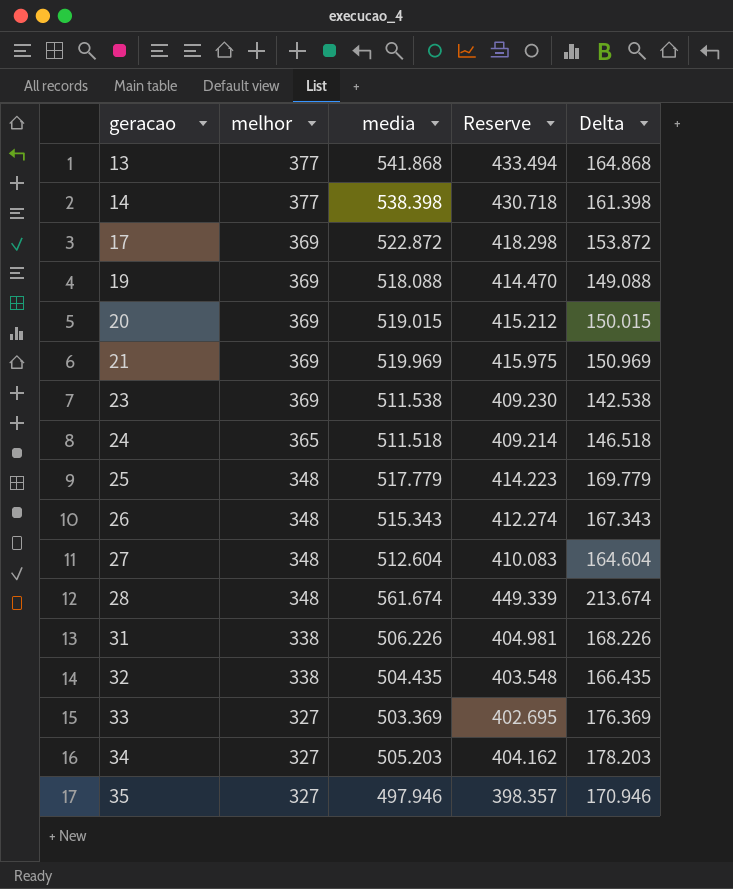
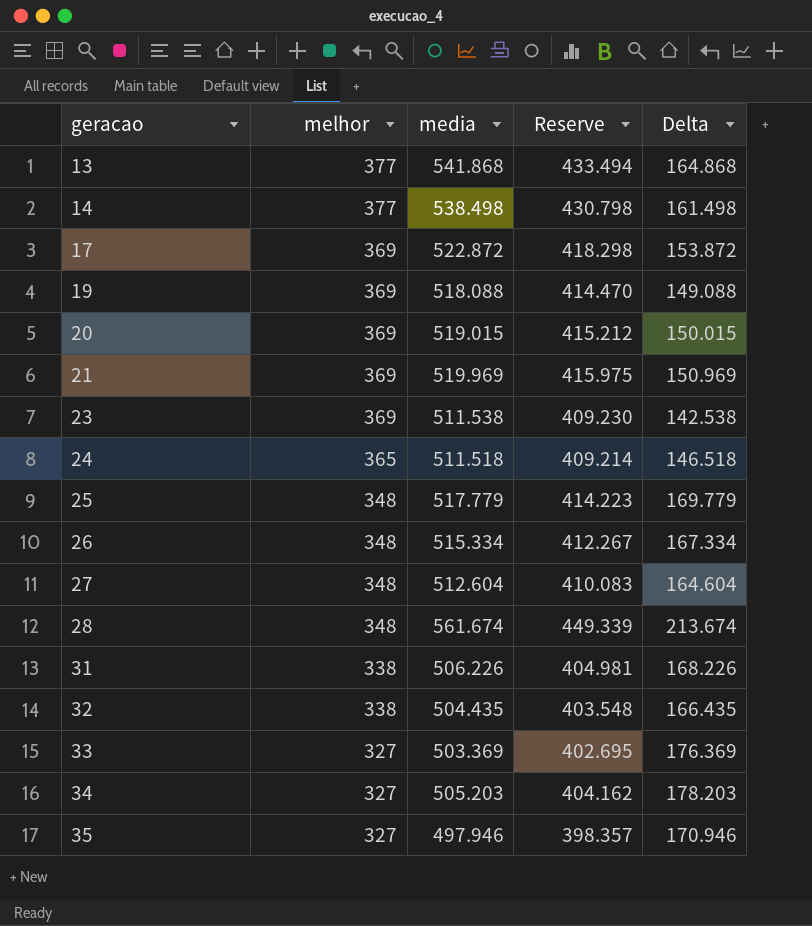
14 | media: 538.398 -> 538.498
14 | Reserve: 430.718 -> 430.798
14 | Delta: 161.398 -> 161.498
26 | media: 515.343 -> 515.334
26 | Reserve: 412.274 -> 412.267
26 | Delta: 167.343 -> 167.334

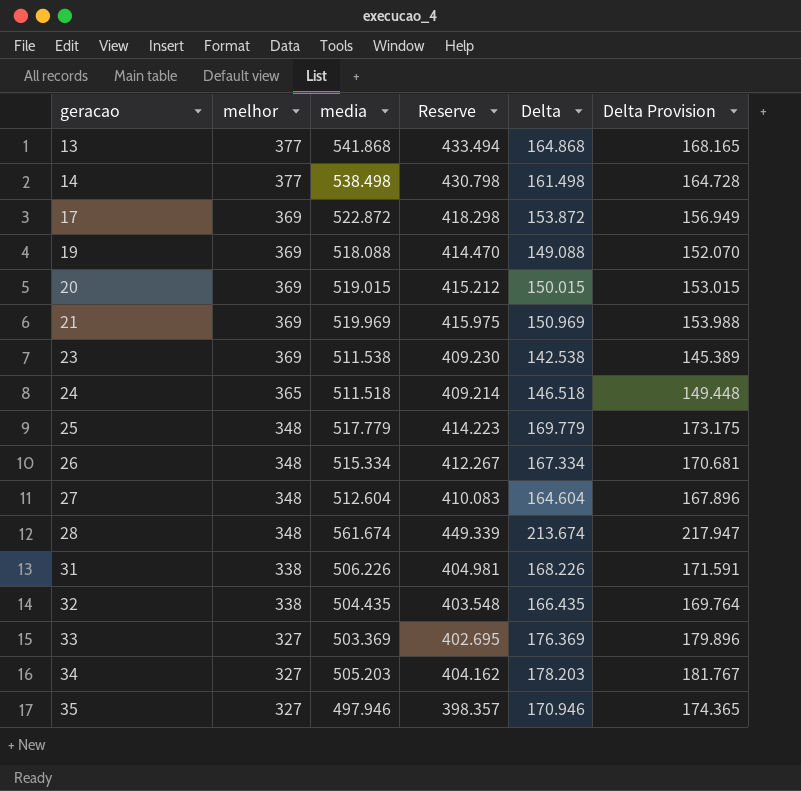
column Delta Provision | formula: none -> [Delta] * 1.02

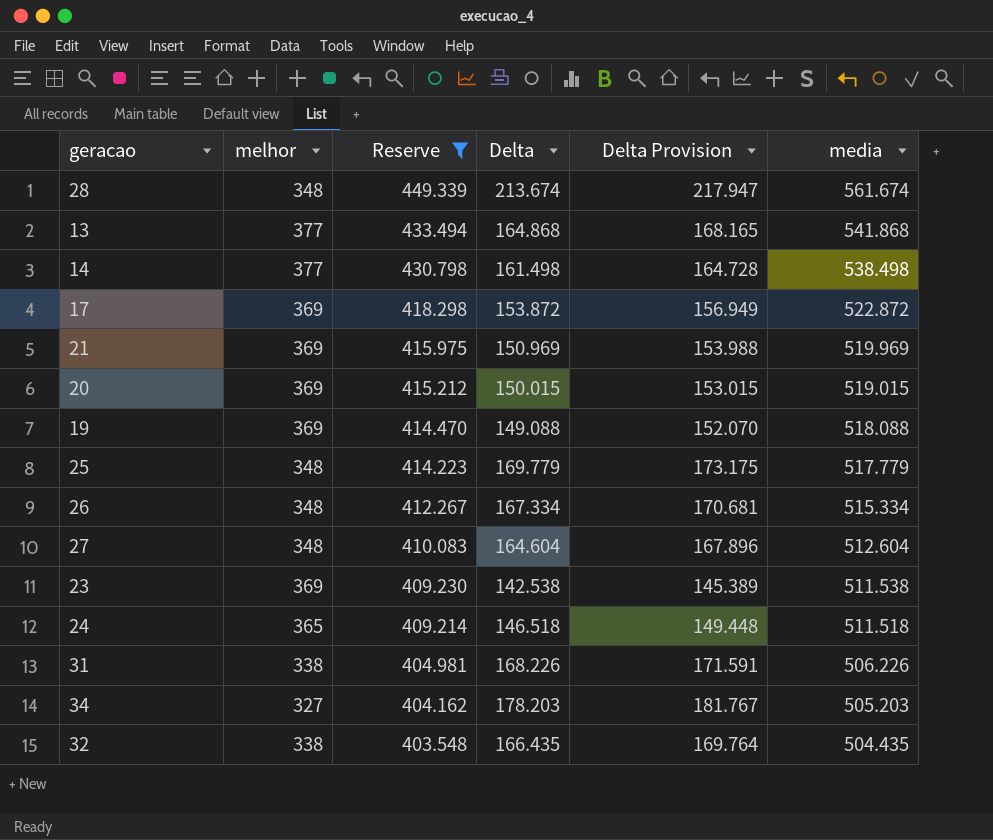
filter: none -> Reserve >= 403.548
row order: geracao ascending -> Reserve descending
column media | position: 3 -> 6

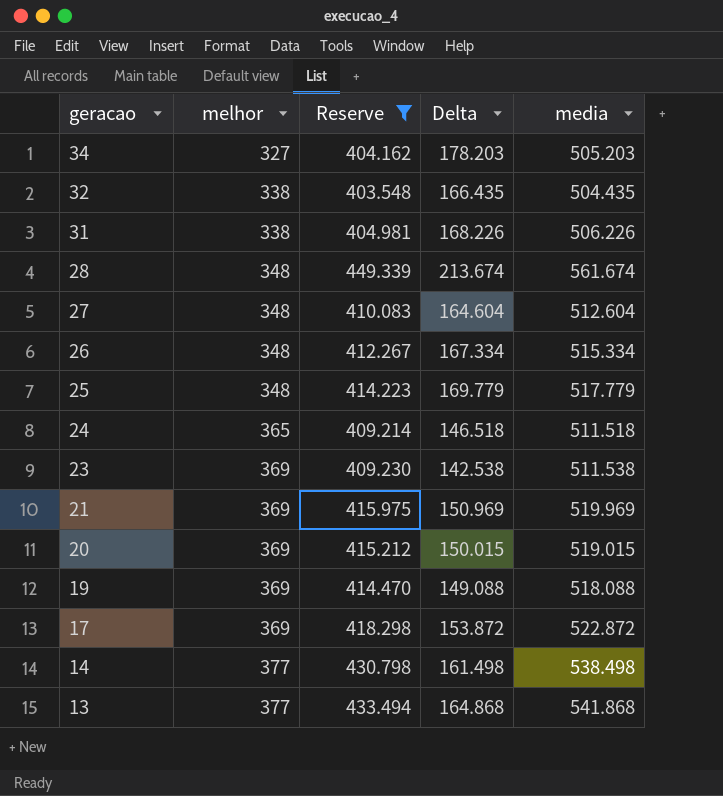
row order: Reserve descending -> geracao descending
column Delta Provision | formula: [Delta] * 1.02 -> none

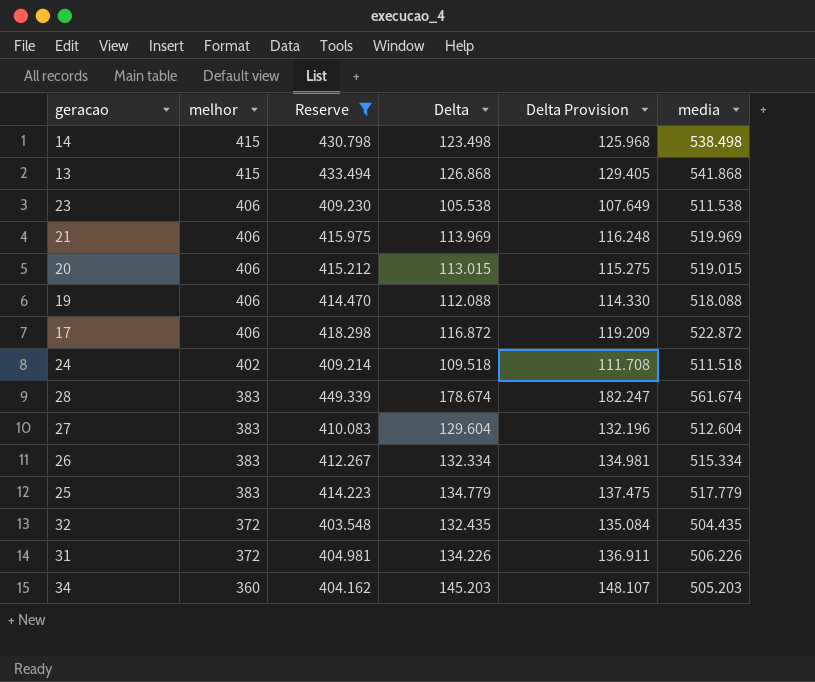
row order: geracao descending -> melhor descending
column Delta Provision | formula: none -> [Delta] * 1.02
14 | melhor: 377 -> 415
14 | Delta: 161.498 -> 123.498
13 | melhor: 377 -> 415
13 | Delta: 164.868 -> 126.868
23 | melhor: 369 -> 406
23 | Delta: 142.538 -> 105.538
21 | melhor: 369 -> 406
21 | Delta: 150.969 -> 113.969
20 | melhor: 369 -> 406
20 | Delta: 150.015 -> 113.015
19 | melhor: 369 -> 406
19 | Delta: 149.088 -> 112.088
17 | melhor: 369 -> 406
17 | Delta: 153.872 -> 116.872
24 | melhor: 365 -> 402
24 | Delta: 146.518 -> 109.518
28 | melhor: 348 -> 383
28 | Delta: 213.674 -> 178.674
27 | melhor: 348 -> 383
27 | Delta: 164.604 -> 129.604
26 | melhor: 348 -> 383
26 | Delta: 167.334 -> 132.334
25 | melhor: 348 -> 383
25 | Delta: 169.779 -> 134.779
32 | melhor: 338 -> 372
32 | Delta: 166.435 -> 132.435
31 | melhor: 338 -> 372
31 | Delta: 168.226 -> 134.226
34 | melhor: 327 -> 360
34 | Delta: 178.203 -> 145.203

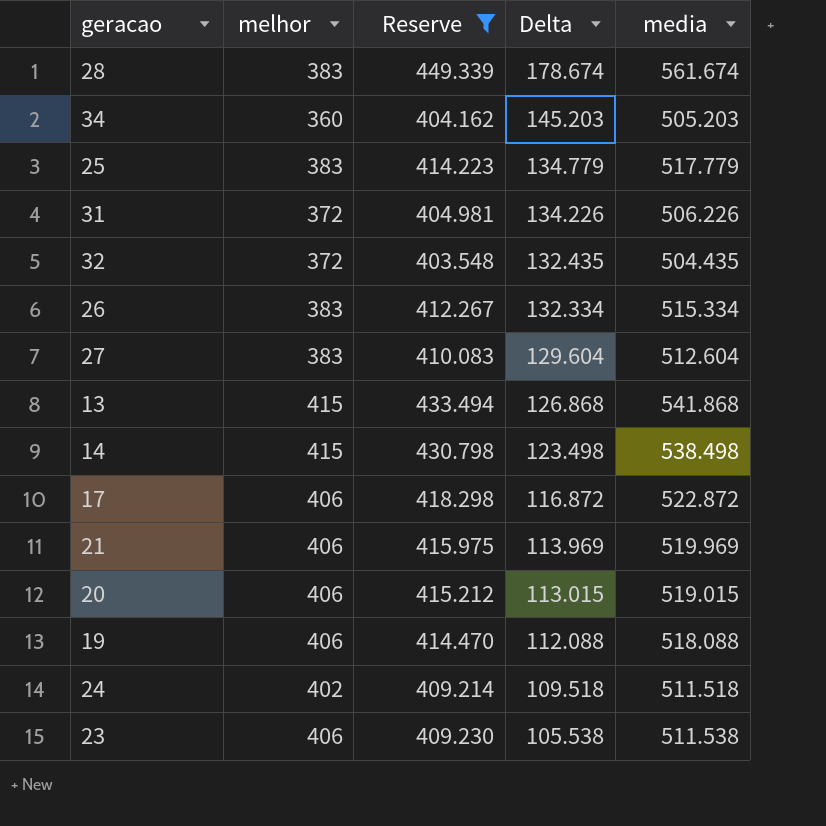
row order: melhor descending -> Delta descending
column Delta Provision | formula: [Delta] * 1.02 -> none

